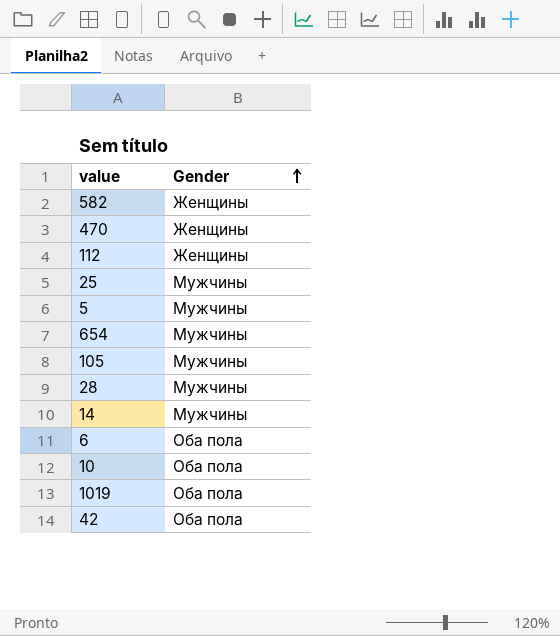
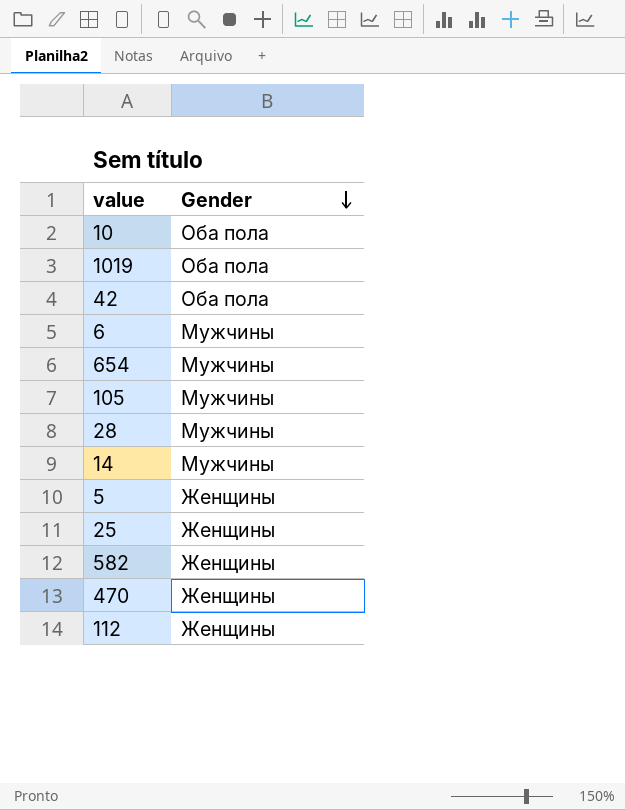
row order: Gender ascending -> Gender descending
6 | Gender: Оба пола -> Мужчины
5 | Gender: Мужчины -> Женщины
25 | Gender: Мужчины -> Женщины

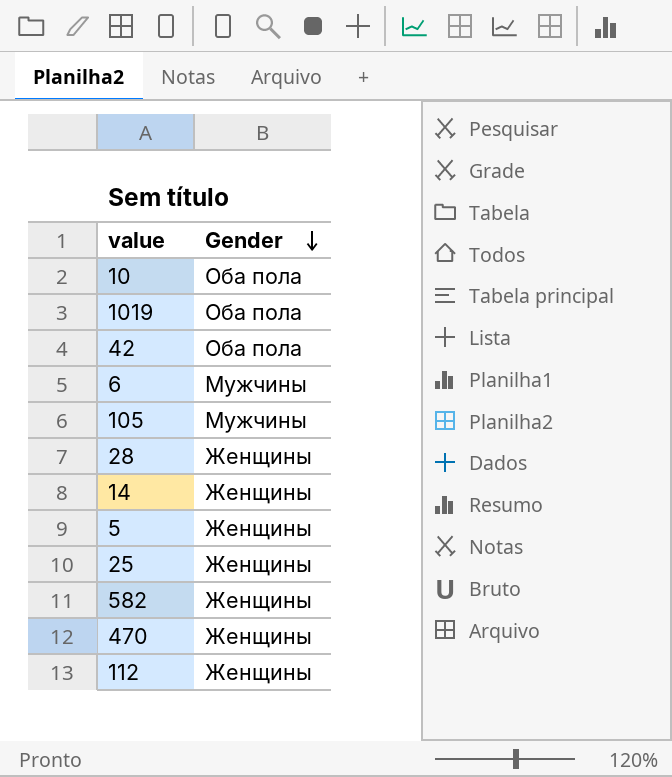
row 654: Мужчины -> none
28 | Gender: Мужчины -> Женщины
14 | Gender: Мужчины -> Женщины

